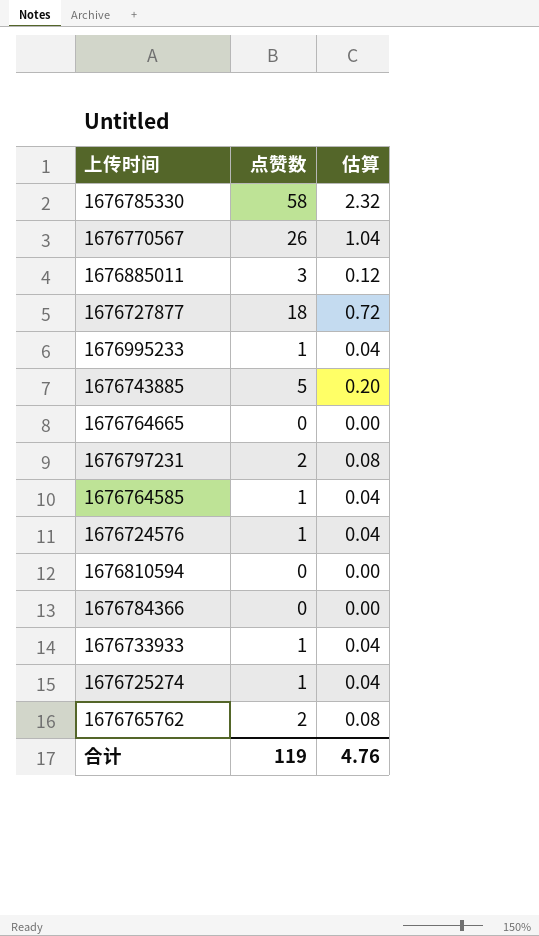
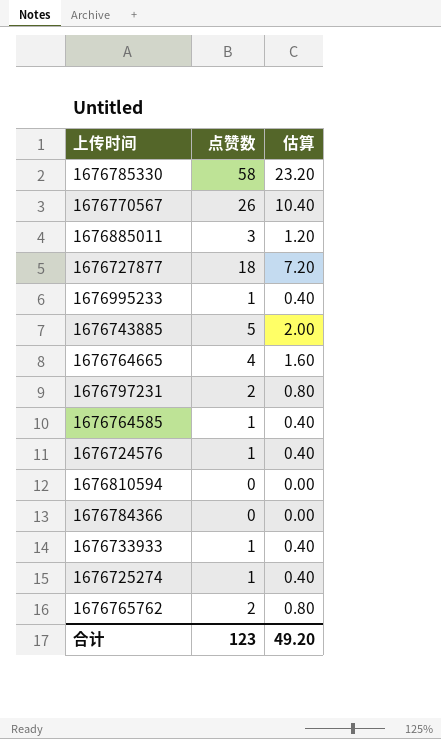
column 估算 | formula: [点赞数] * 0.04 -> [点赞数] * 0.4
1676764665 | 点赞数: 0 -> 4
合计 | 点赞数: 119 -> 123
合计 | 估算: 4.76 -> 49.20

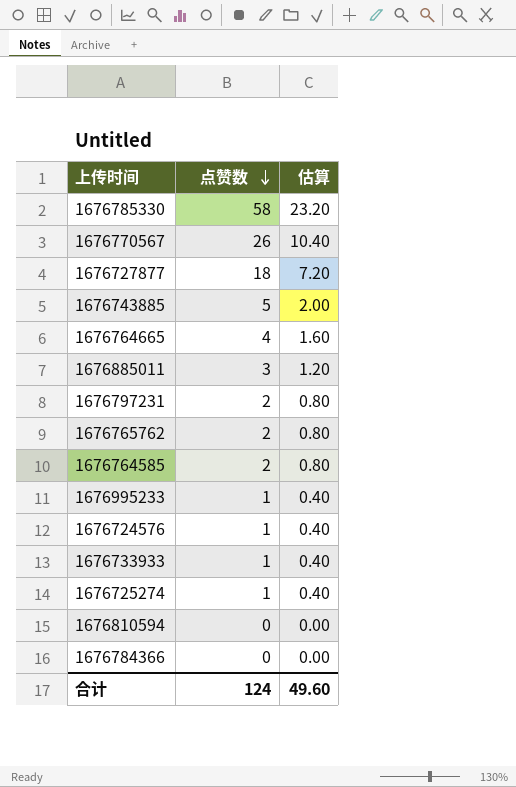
row order: none -> 点赞数 descending
1676764585 | 点赞数: 1 -> 2
1676764585 | 估算: 0.40 -> 0.80
合计 | 点赞数: 123 -> 124
合计 | 估算: 49.20 -> 49.60

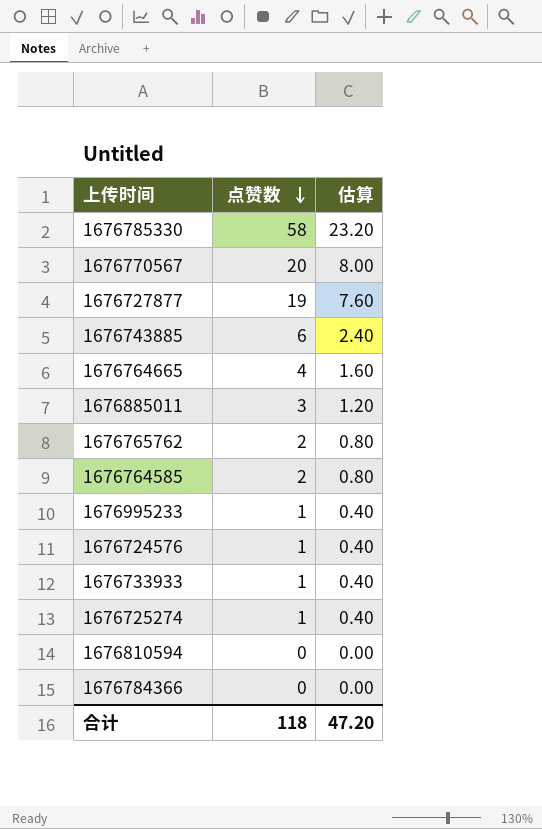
row 1676797231: 2 | 0.80 -> none
1676770567 | 点赞数: 26 -> 20
1676770567 | 估算: 10.40 -> 8.00
1676727877 | 点赞数: 18 -> 19
1676727877 | 估算: 7.20 -> 7.60
1676743885 | 点赞数: 5 -> 6
1676743885 | 估算: 2.00 -> 2.40
合计 | 点赞数: 124 -> 118
合计 | 估算: 49.60 -> 47.20

